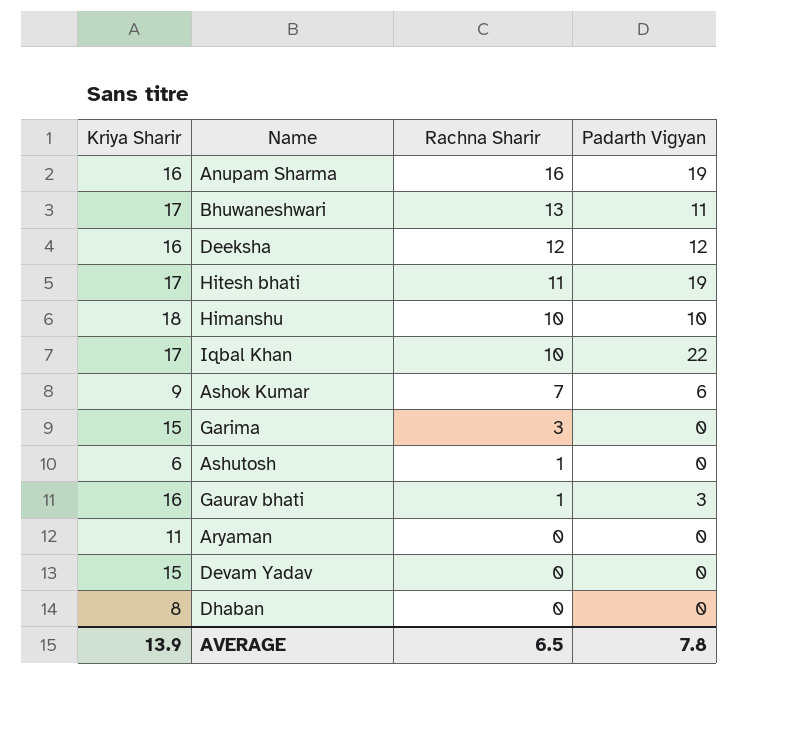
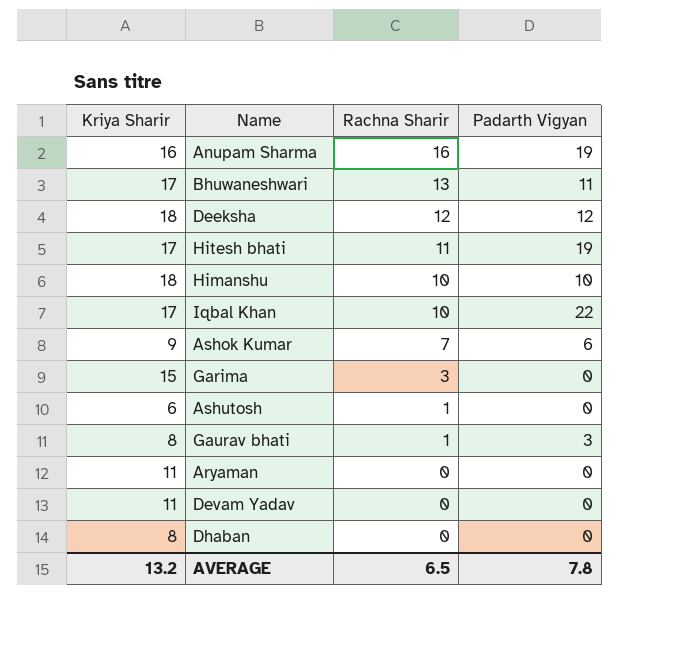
Deeksha | Kriya Sharir: 16 -> 18
Gaurav bhati | Kriya Sharir: 16 -> 8
Devam Yadav | Kriya Sharir: 15 -> 11
AVERAGE | Kriya Sharir: 13.9 -> 13.2

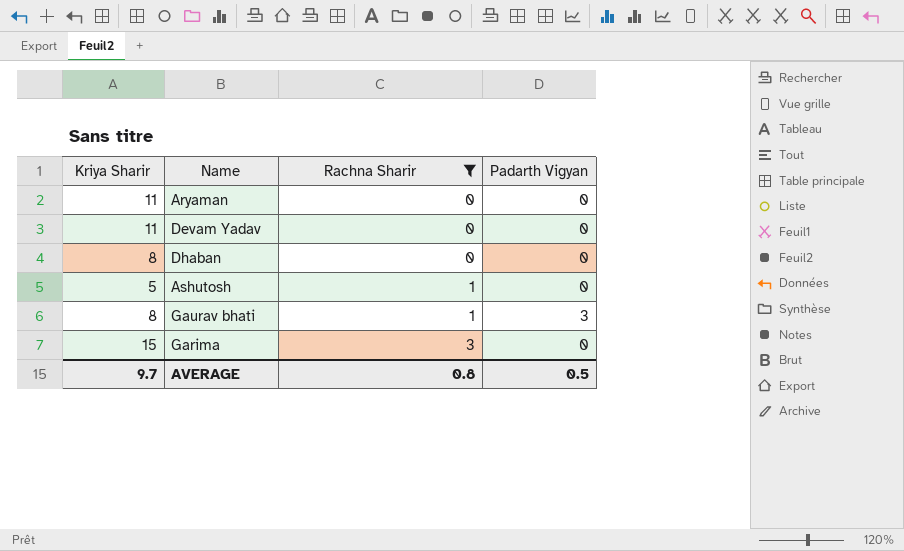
filter: none -> Rachna Sharir <= 3
row order: Rachna Sharir descending -> Rachna Sharir ascending
Ashutosh | Kriya Sharir: 6 -> 5
AVERAGE | Kriya Sharir: 13.2 -> 9.7
AVERAGE | Rachna Sharir: 6.5 -> 0.8
AVERAGE | Padarth Vigyan: 7.8 -> 0.5

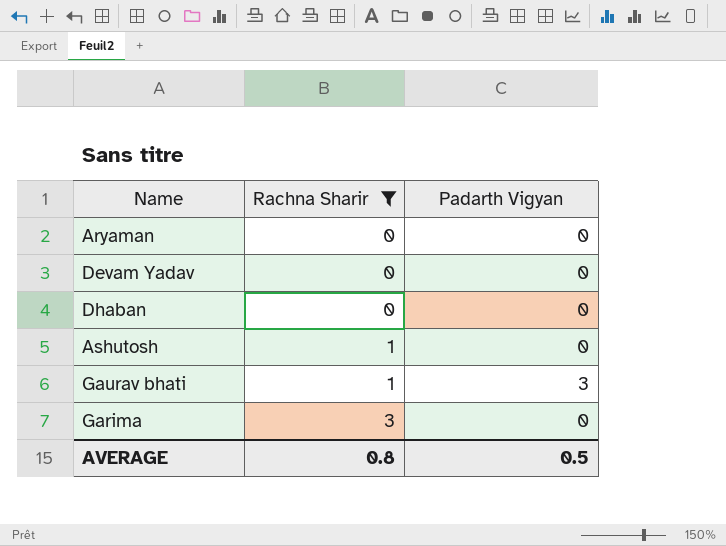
column Kriya Sharir | position: 1 -> none

